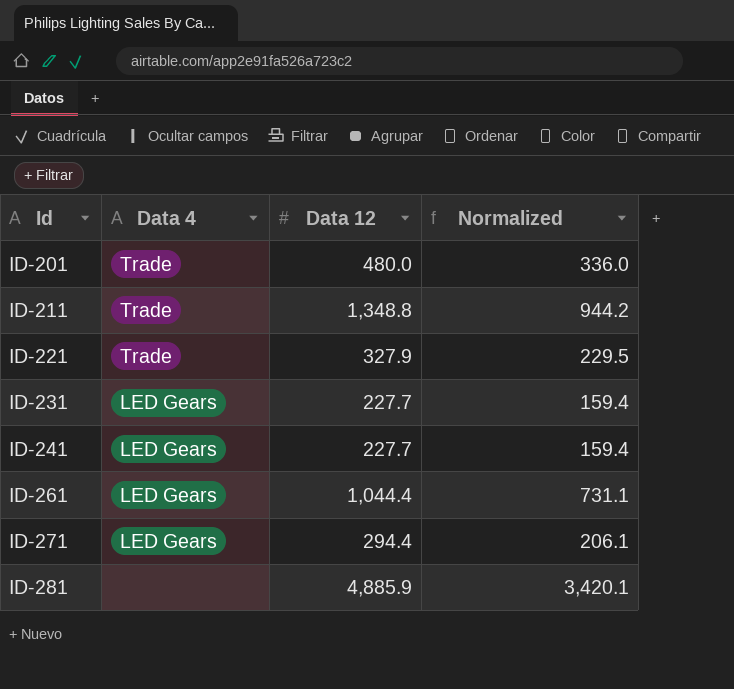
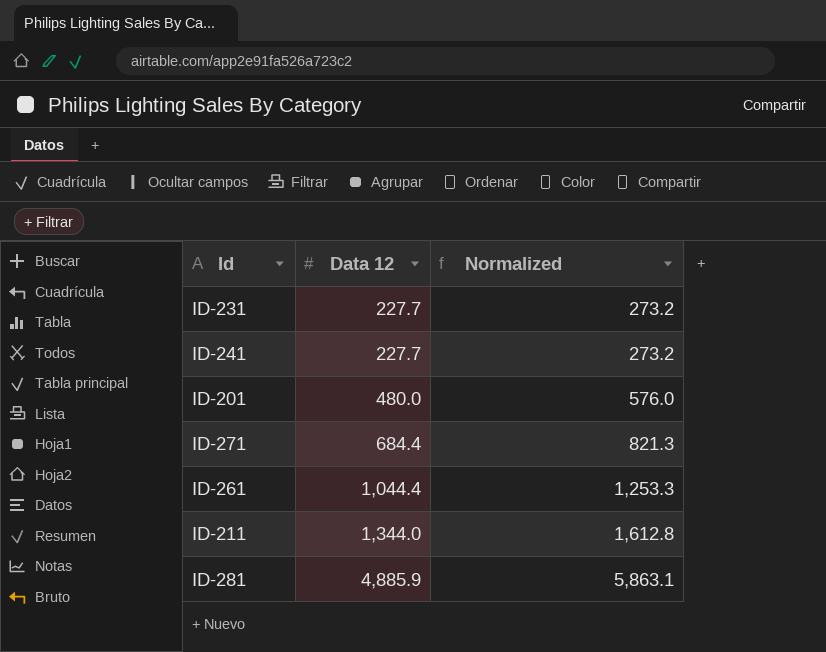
row order: Id ascending -> Data 12 ascending
column Data 4 | position: 2 -> none
column Normalized | formula: [Data 12] * 0.7 -> [Data 12] * 1.2
row ID-221: Trade | 327.9 | 229.5 -> none
ID-271 | Data 12: 294.4 -> 684.4
ID-211 | Data 12: 1,348.8 -> 1,344.0

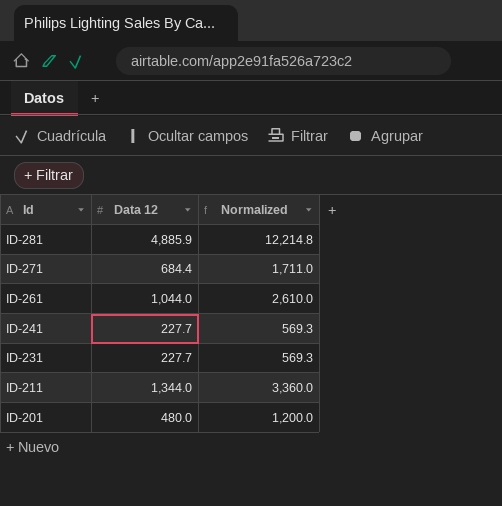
row order: Data 12 ascending -> Id descending
column Normalized | formula: [Data 12] * 1.2 -> [Data 12] * 2.5
ID-261 | Data 12: 1,044.4 -> 1,044.0

